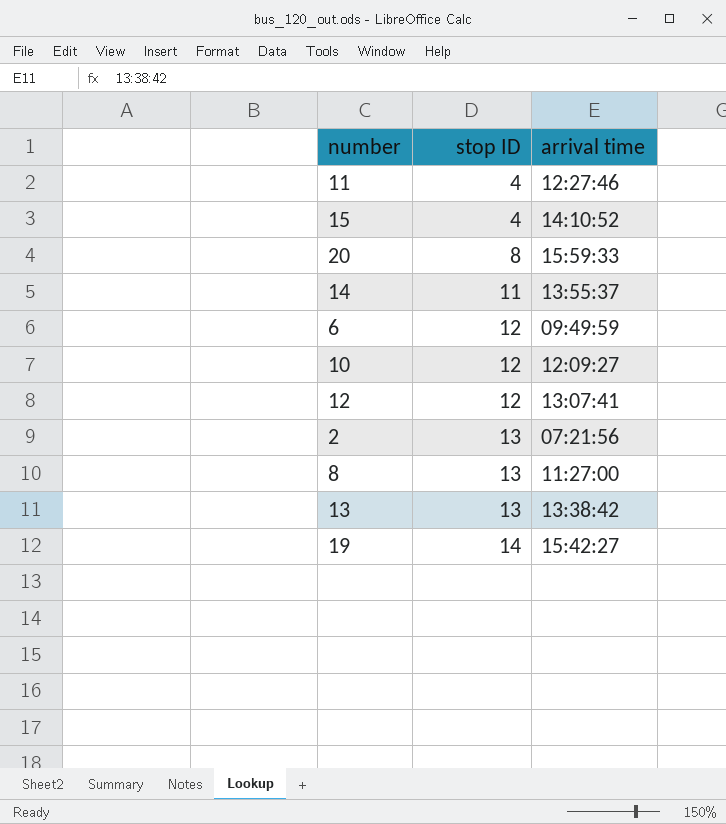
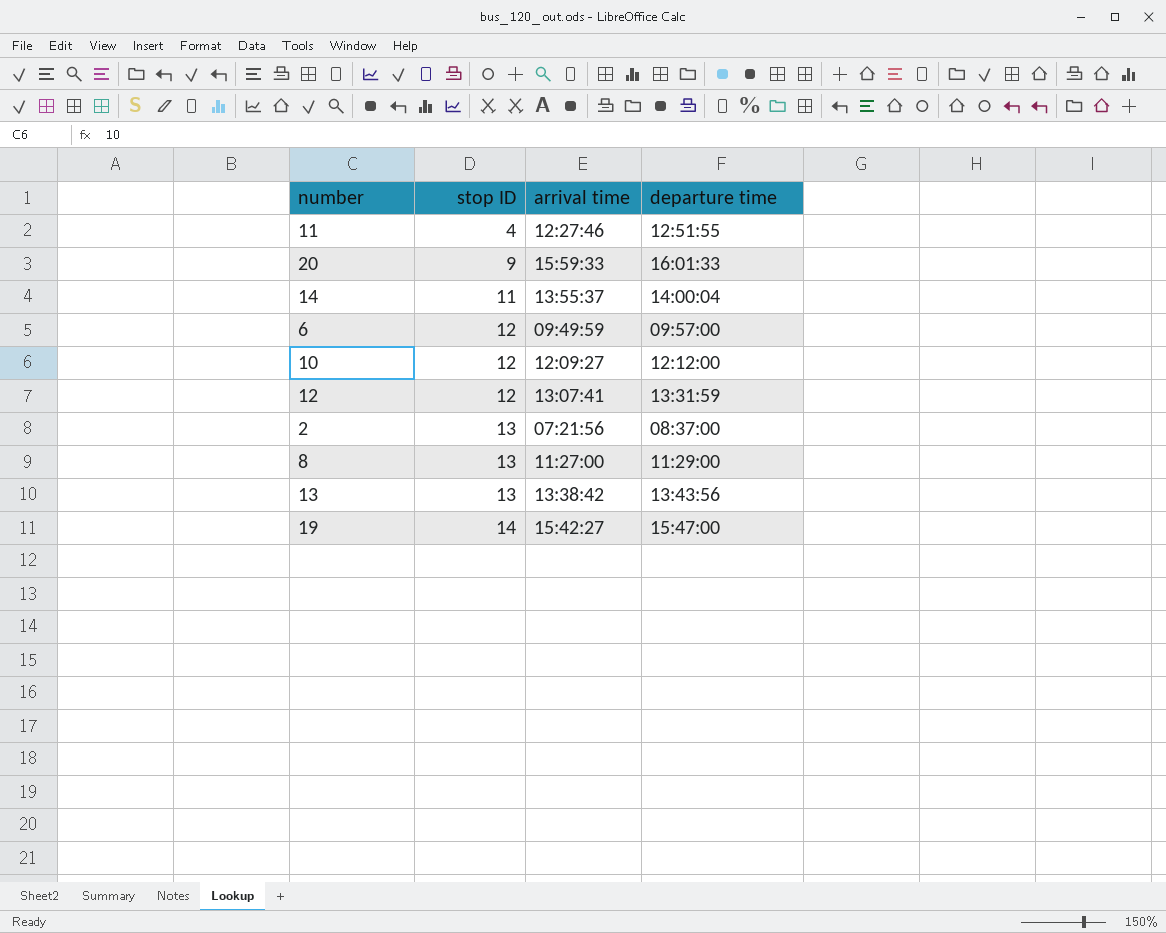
column departure time | position: none -> 4
row 15: 4 | 14:10:52 -> none
20 | stop ID: 8 -> 9

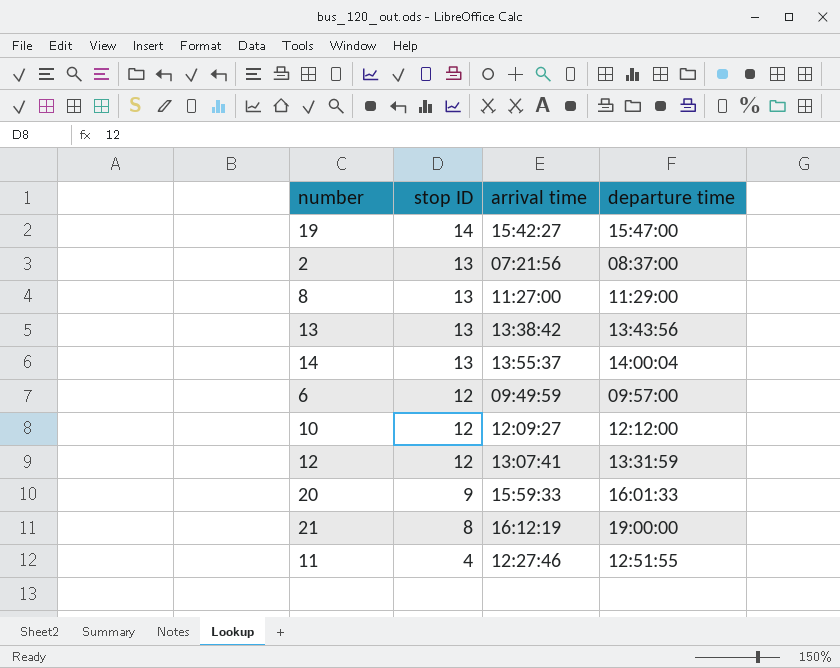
row order: stop ID ascending -> stop ID descending
14 | stop ID: 11 -> 13
row 21: none -> 8 | 16:12:19 | 19:00:00

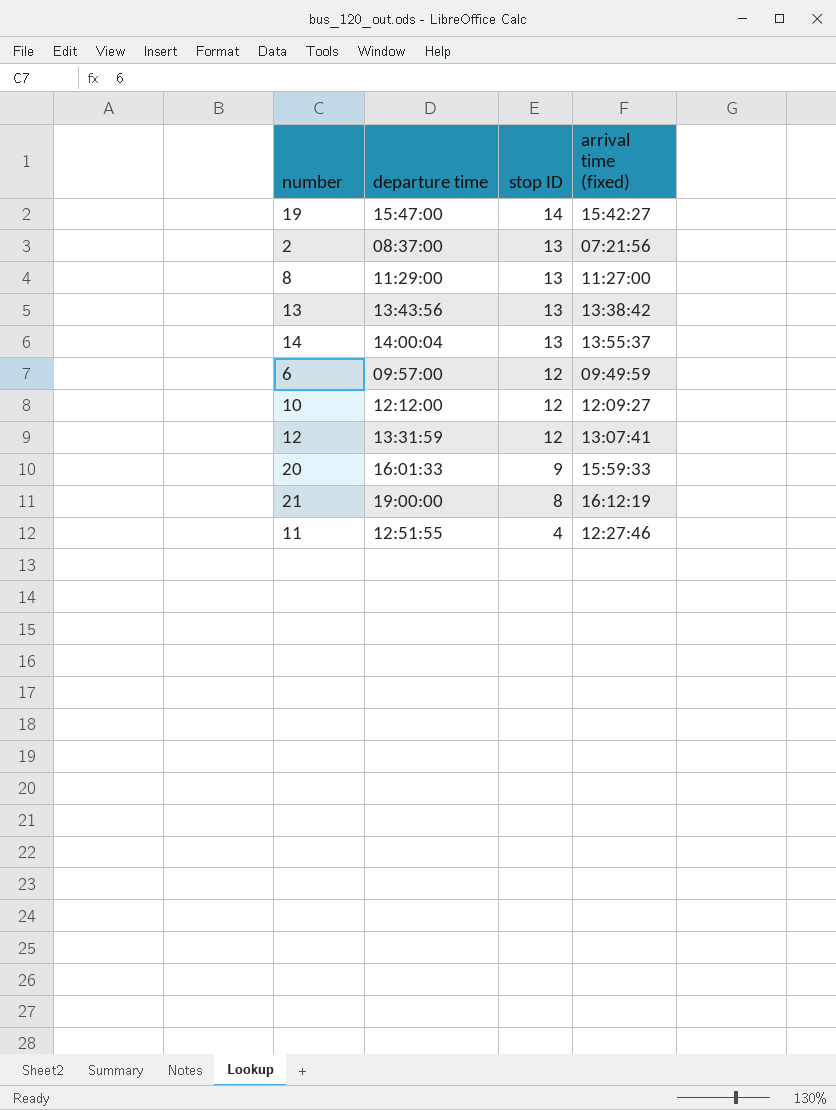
column departure time | position: 4 -> 2
column name: arrival time -> arrival time (fixed)

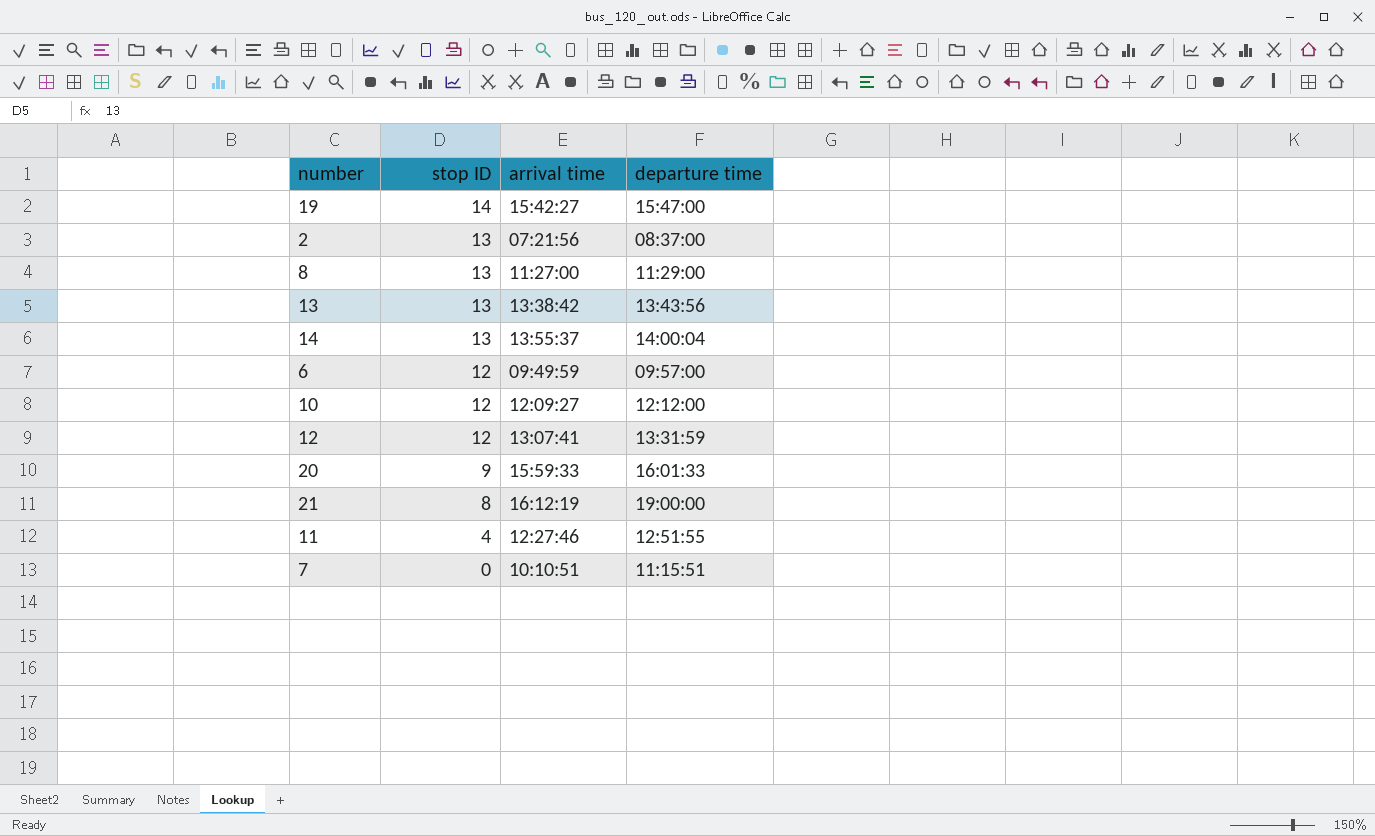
column name: arrival time (fixed) -> arrival time
column departure time | position: 2 -> 4
row 7: none -> 0 | 10:10:51 | 11:15:51

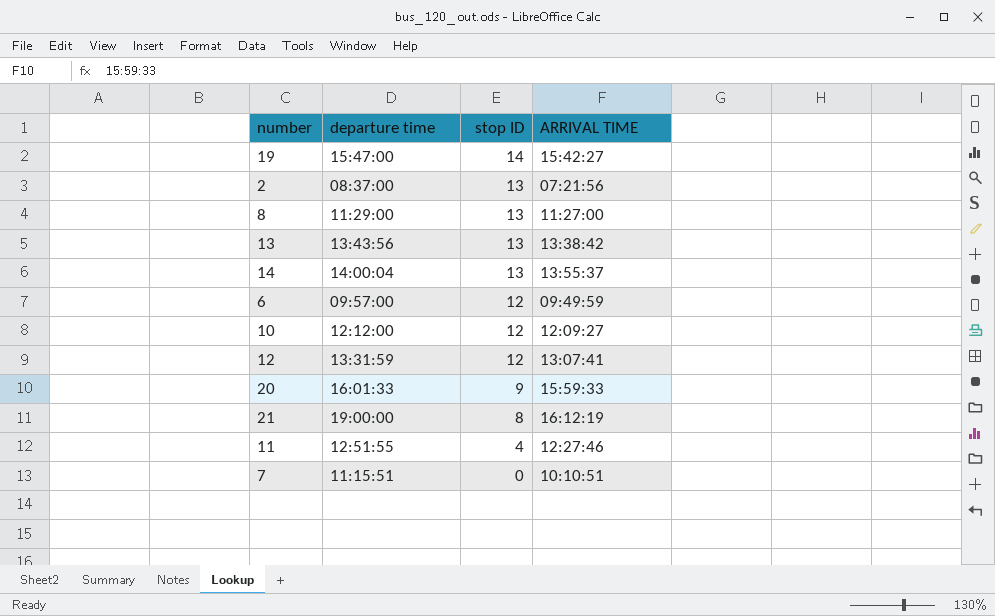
column departure time | position: 4 -> 2
column name: arrival time -> ARRIVAL TIME

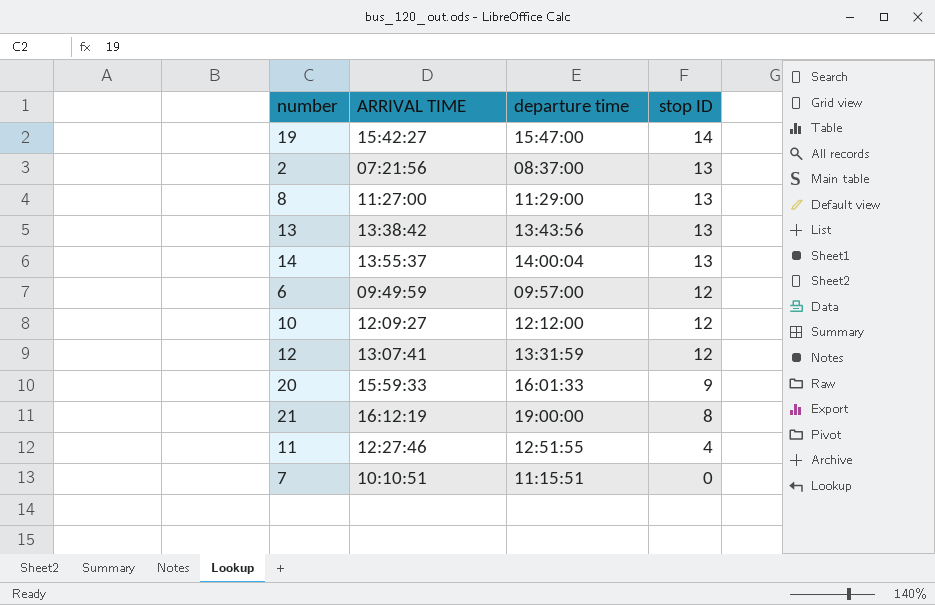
column ARRIVAL TIME | position: 4 -> 2

